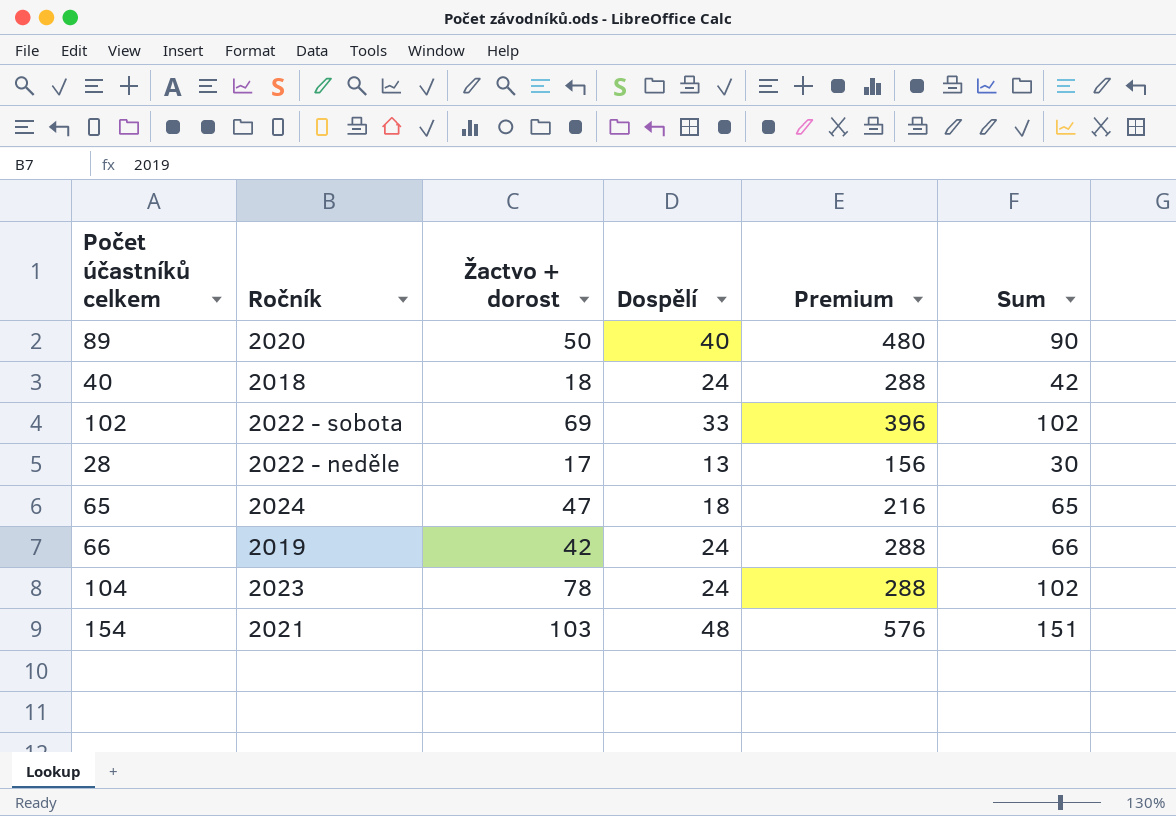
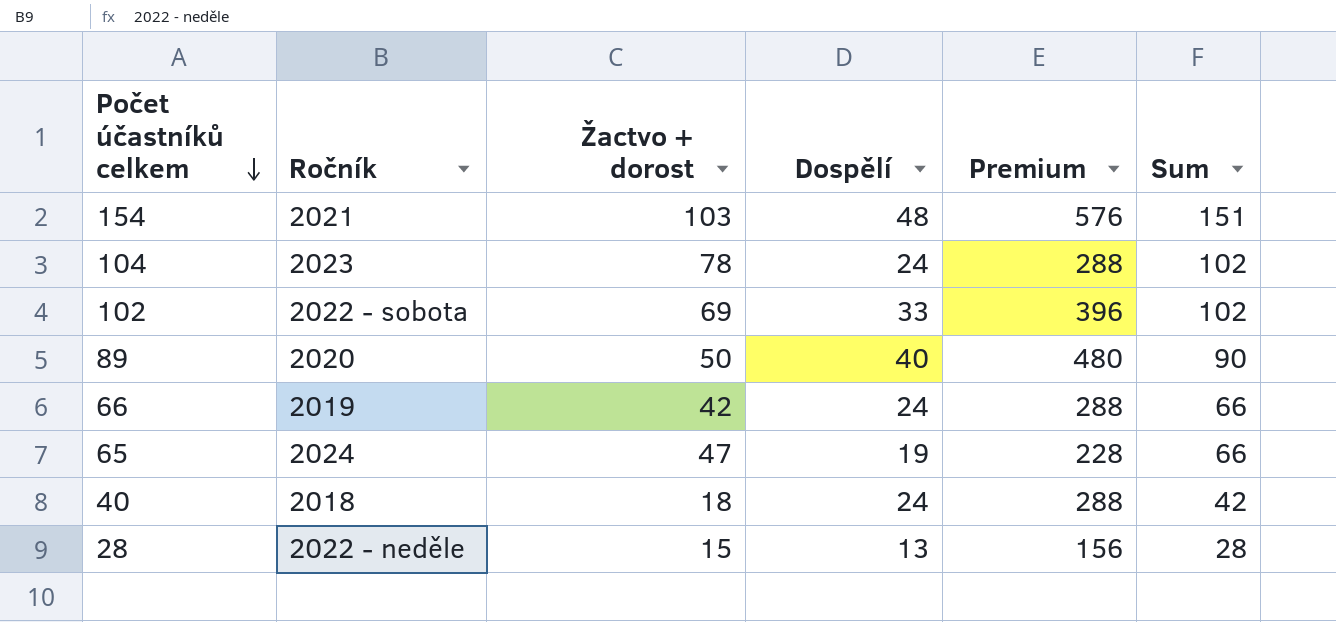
row order: none -> Počet účastníků celkem descending
65 | Dospělí: 18 -> 19
65 | Premium: 216 -> 228
65 | Sum: 65 -> 66
28 | Žactvo + dorost: 17 -> 15
28 | Sum: 30 -> 28

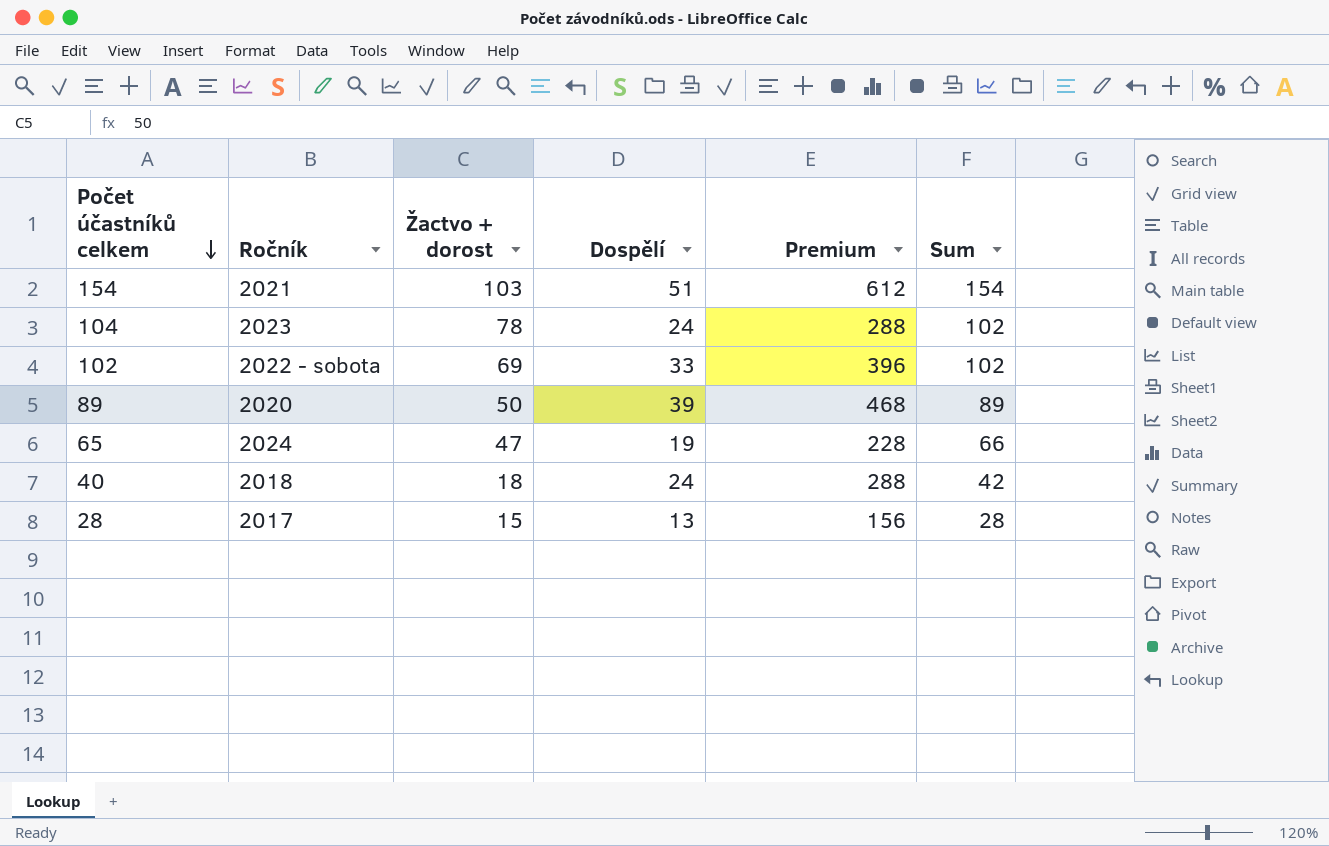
row 66: 2019 | 42 | 24 | 288 | 66 -> none
154 | Dospělí: 48 -> 51
154 | Premium: 576 -> 612
154 | Sum: 151 -> 154
89 | Dospělí: 40 -> 39
89 | Premium: 480 -> 468
89 | Sum: 90 -> 89
28 | Ročník: 2022 - neděle -> 2017

